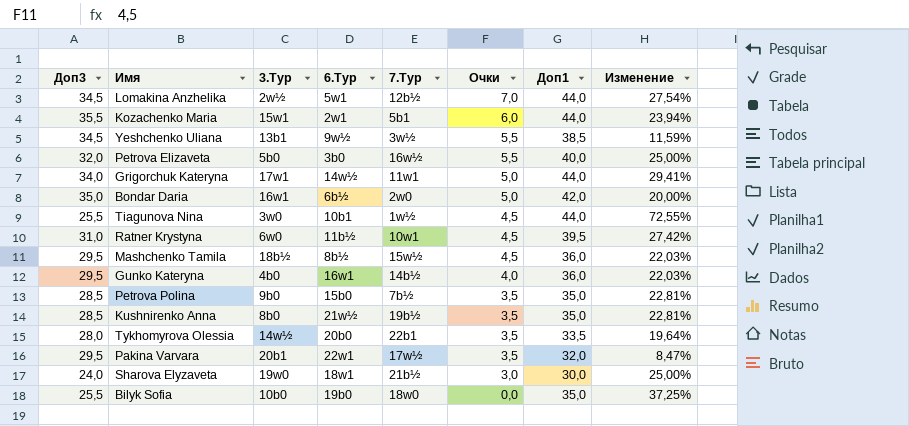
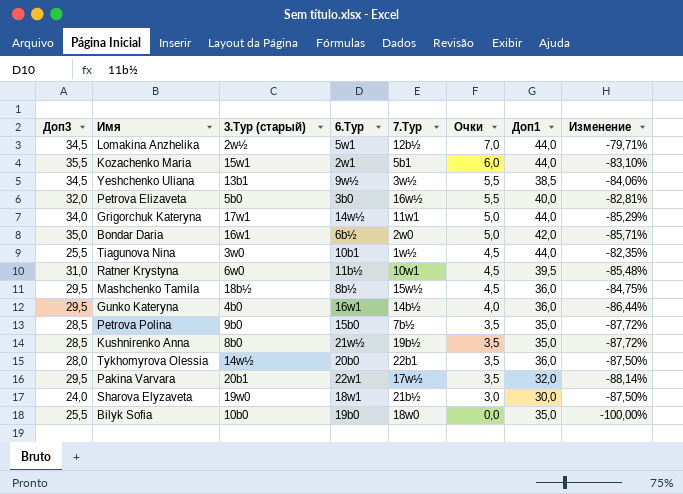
column name: 3.Тур -> 3.Тур (старый)
column Изменение | formula: ([Доп1] - [Доп3]) / [Доп3] -> ([Очки] - [Доп3]) / [Доп3]
Tykhomyrova Olessia | Доп1: 33,5 -> 36,0

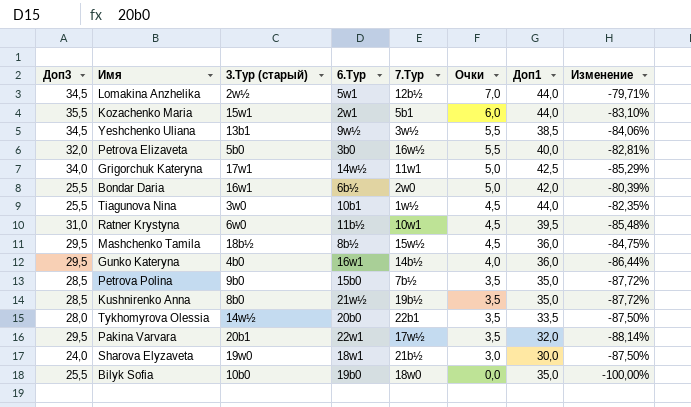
Grigorchuk Kateryna | Доп1: 44,0 -> 42,5
Bondar Daria | Доп3: 35,0 -> 25,5
Bondar Daria | Изменение: -85,71% -> -80,39%
Tykhomyrova Olessia | Доп1: 36,0 -> 33,5

